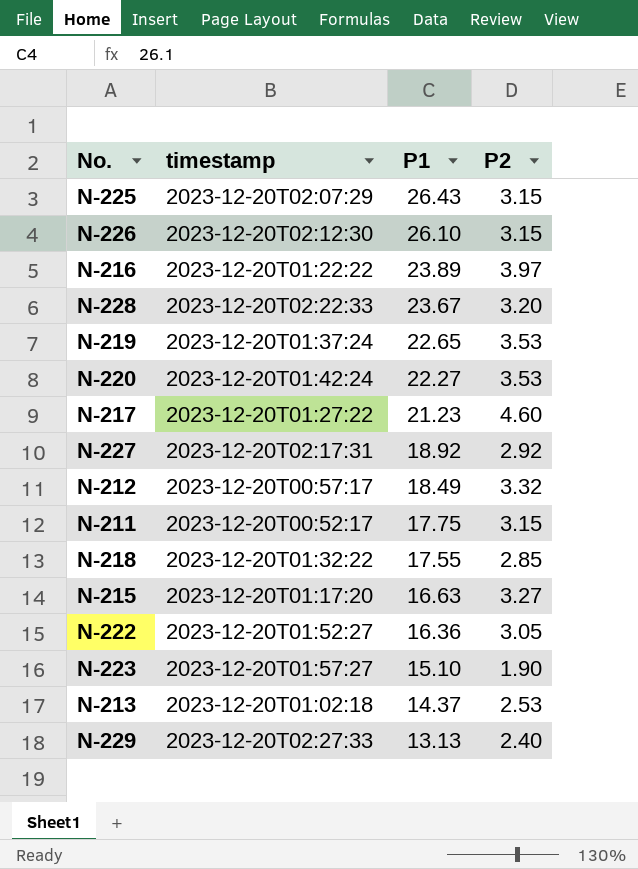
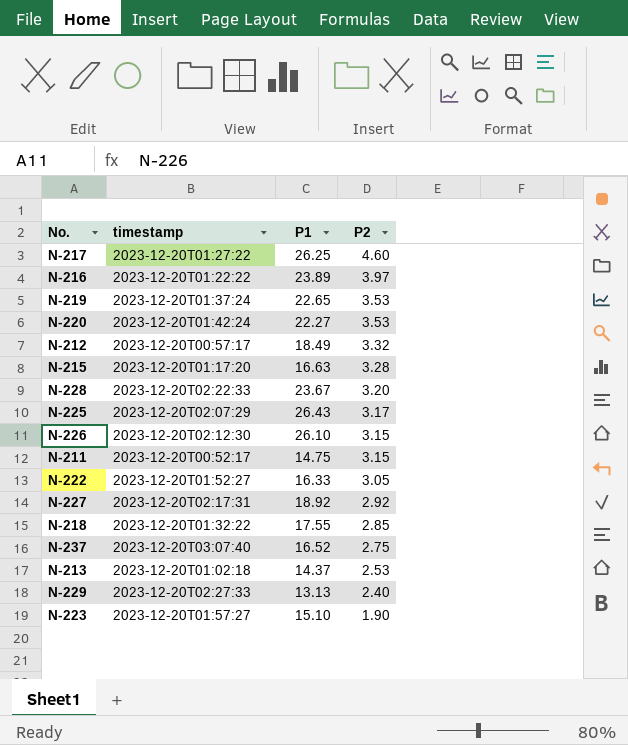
row order: P1 descending -> P2 descending
N-217 | P1: 21.23 -> 26.25
N-215 | P2: 3.27 -> 3.28
N-225 | P2: 3.15 -> 3.17
N-211 | P1: 17.75 -> 14.75
N-222 | P1: 16.36 -> 16.33
row N-237: none -> 2023-12-20T03:07:40 | 16.52 | 2.75

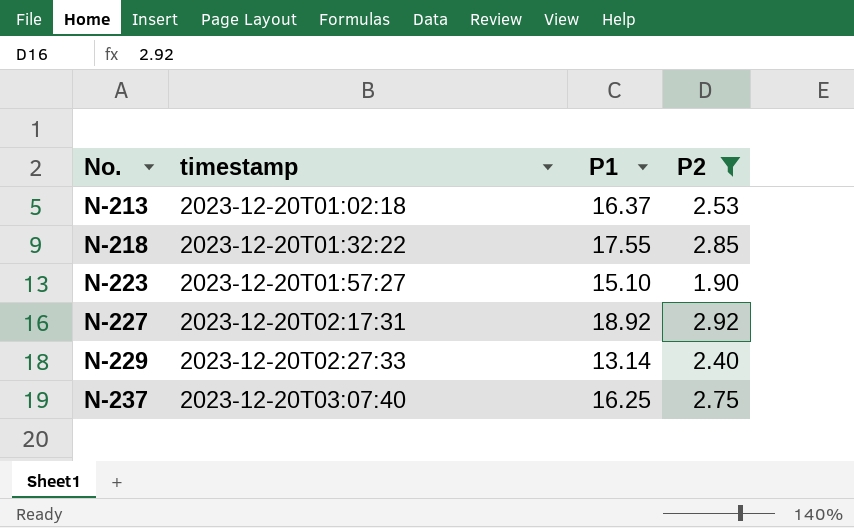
filter: none -> P2 <= 2.92
row order: P2 descending -> No. ascending
N-213 | P1: 14.37 -> 16.37
N-229 | P1: 13.13 -> 13.14
N-237 | P1: 16.52 -> 16.25

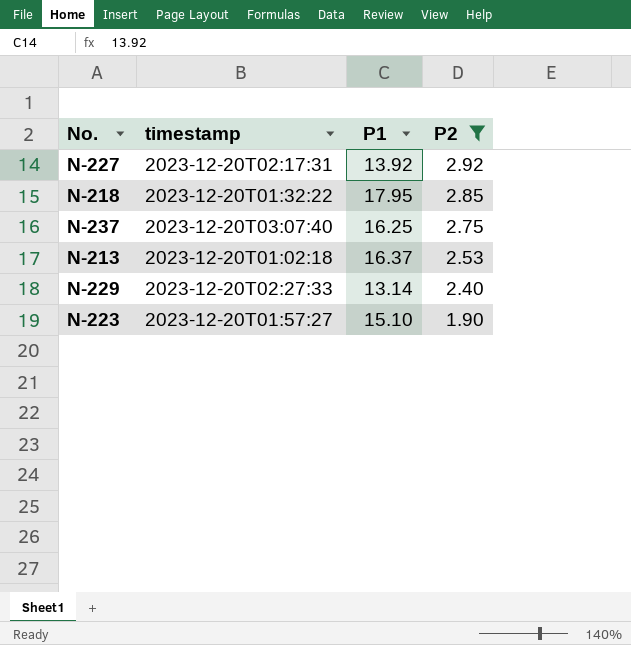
row order: No. ascending -> P2 descending
N-227 | P1: 18.92 -> 13.92
N-218 | P1: 17.55 -> 17.95

